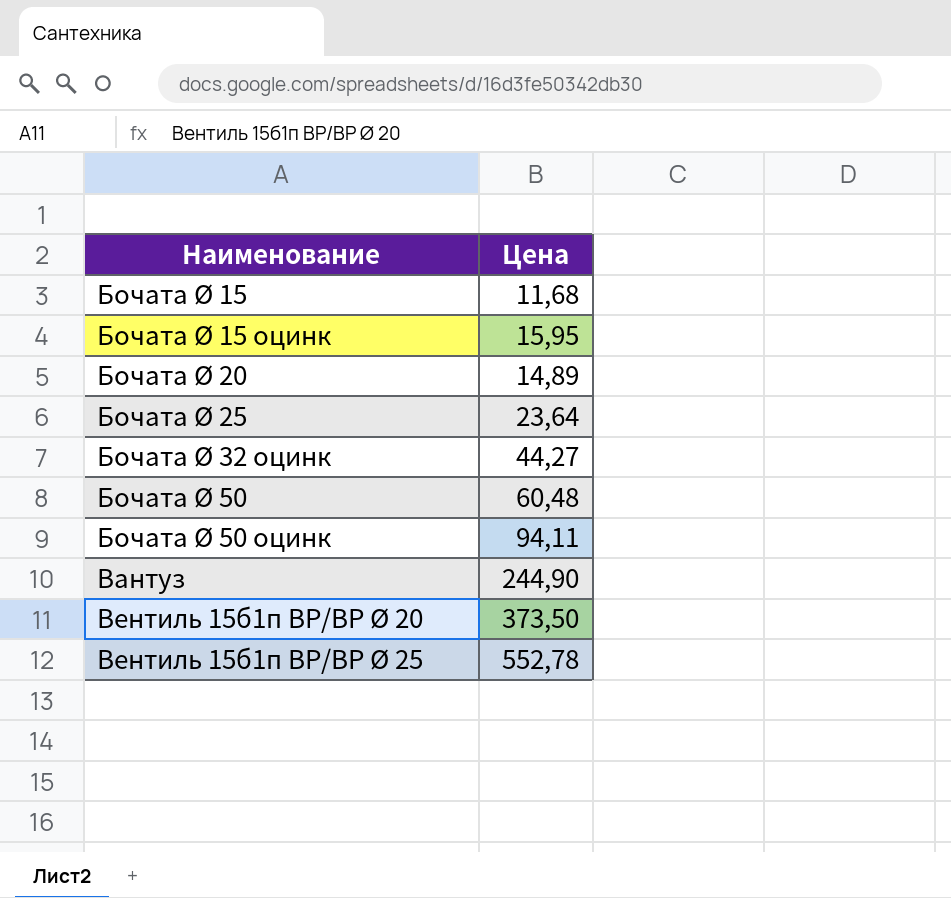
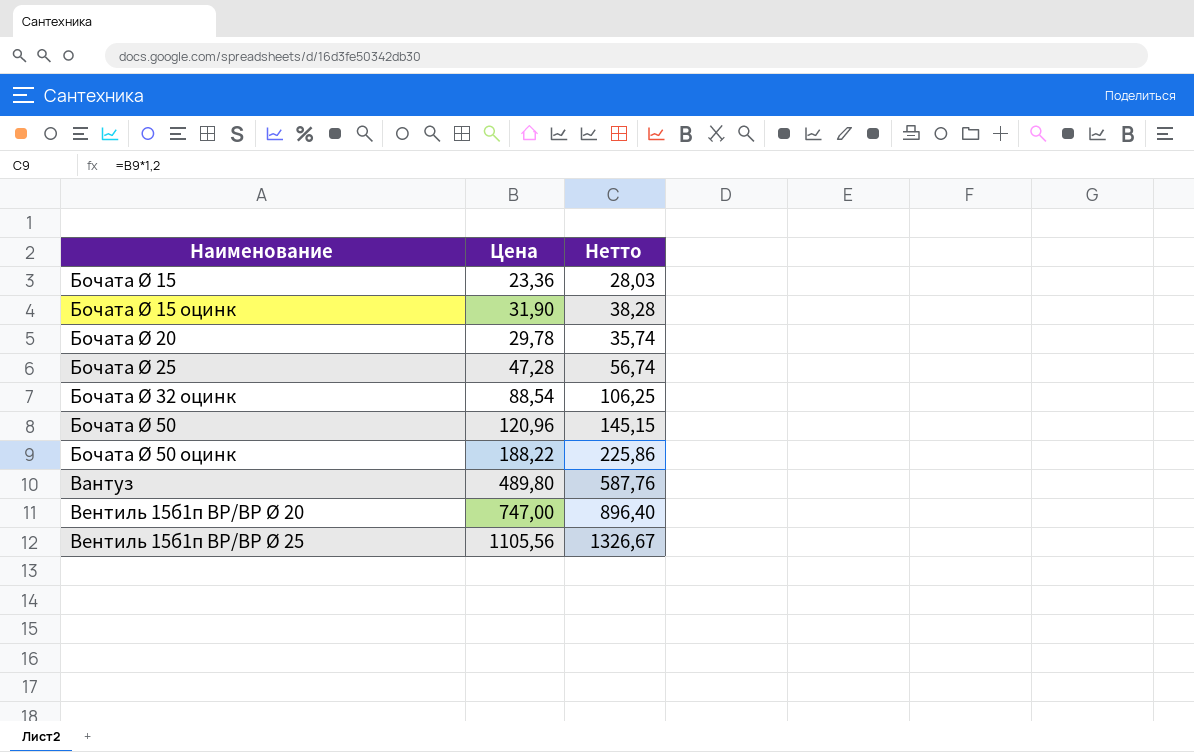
column Нетто | formula: none -> [Цена] * 1,2
Бочата Ø 15 | Цена: 11,68 -> 23,36
Бочата Ø 15 оцинк | Цена: 15,95 -> 31,90
Бочата Ø 20 | Цена: 14,89 -> 29,78
Бочата Ø 25 | Цена: 23,64 -> 47,28
Бочата Ø 32 оцинк | Цена: 44,27 -> 88,54
Бочата Ø 50 | Цена: 60,48 -> 120,96
Бочата Ø 50 оцинк | Цена: 94,11 -> 188,22
Вантуз | Цена: 244,90 -> 489,80
Вентиль 15б1п ВР/ВР Ø 20 | Цена: 373,50 -> 747,00
Вентиль 15б1п ВР/ВР Ø 25 | Цена: 552,78 -> 1105,56

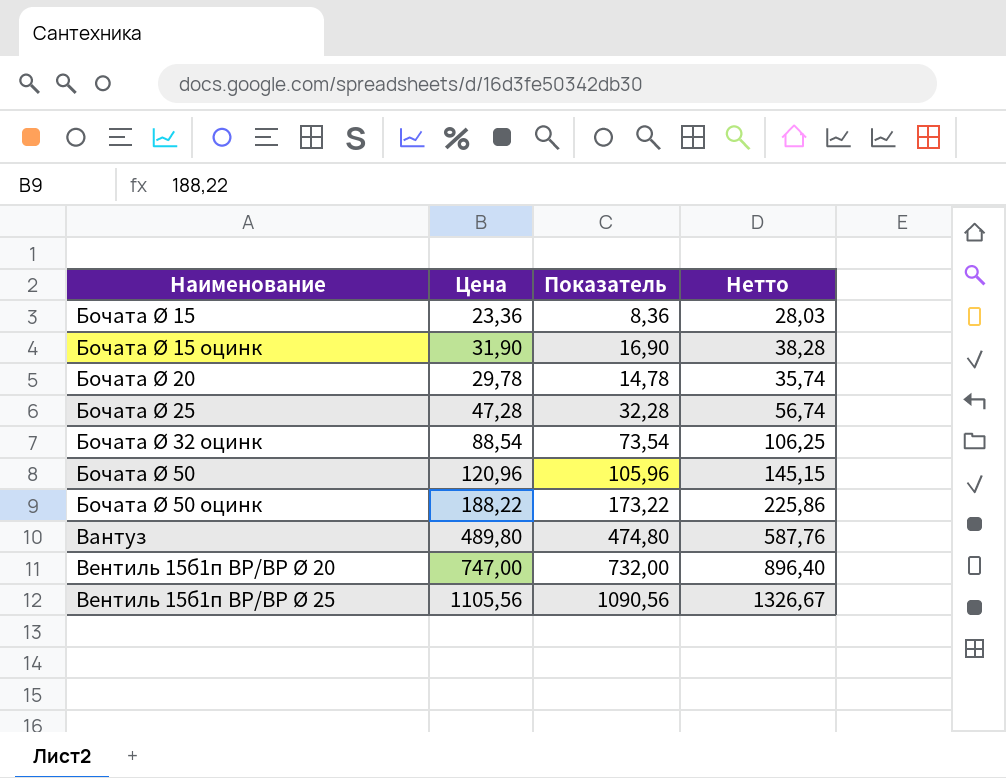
column Показатель | formula: none -> [Цена] - 15

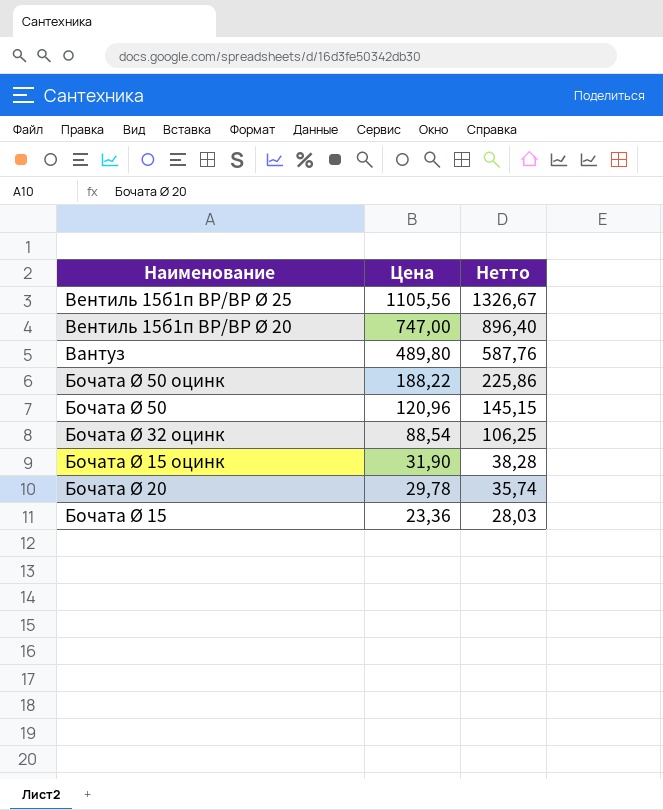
row order: Наименование ascending -> Цена descending
column Показатель | formula: [Цена] - 15 -> none
row Бочата Ø 25: 47,28 | 32,28 | 56,74 -> none

